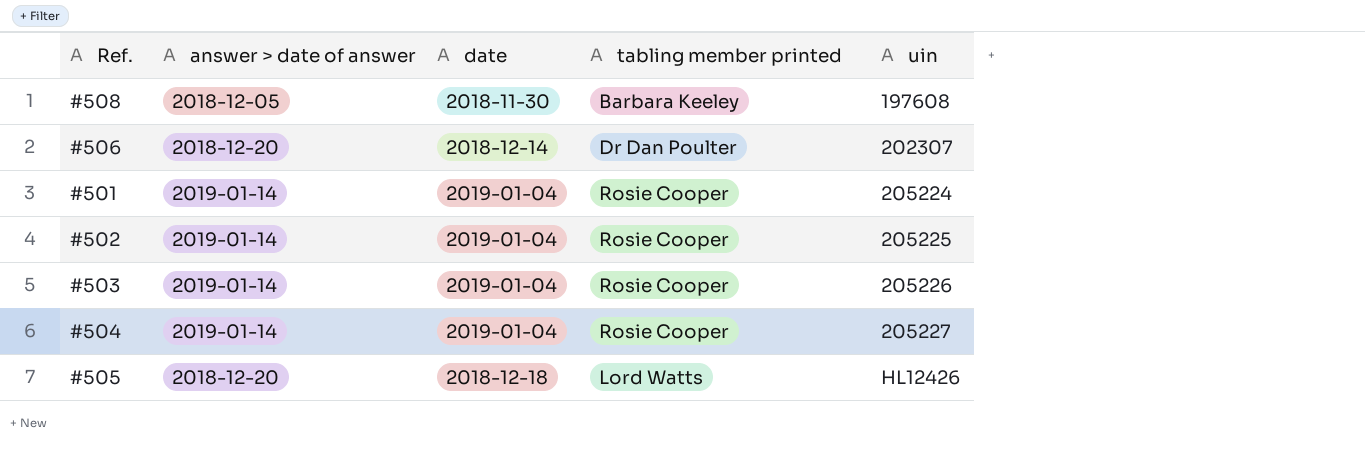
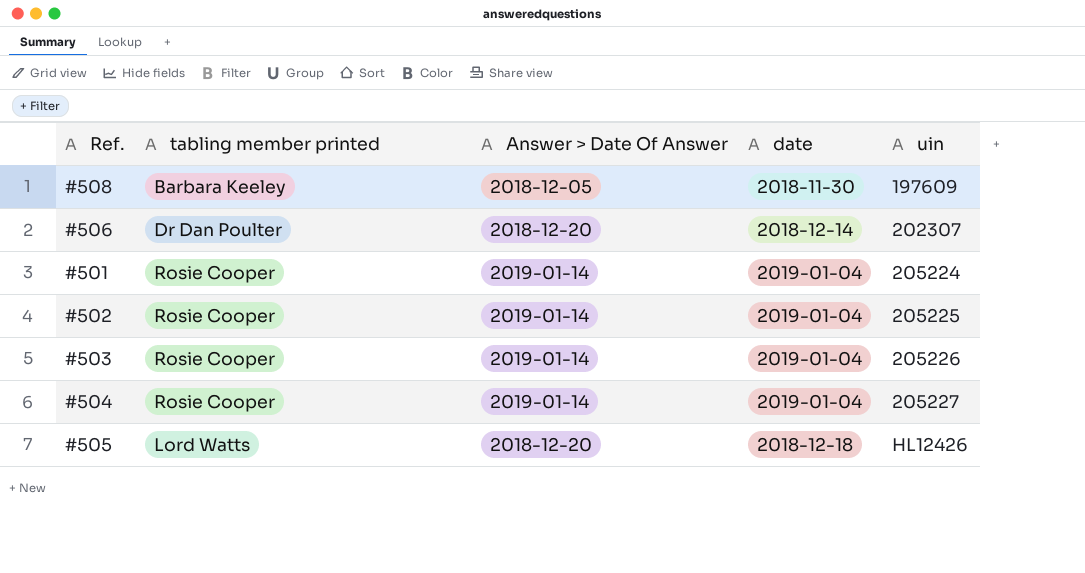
column tabling member printed | position: 4 -> 2
column name: answer > date of answer -> Answer > Date Of Answer
#508 | uin: 197608 -> 197609

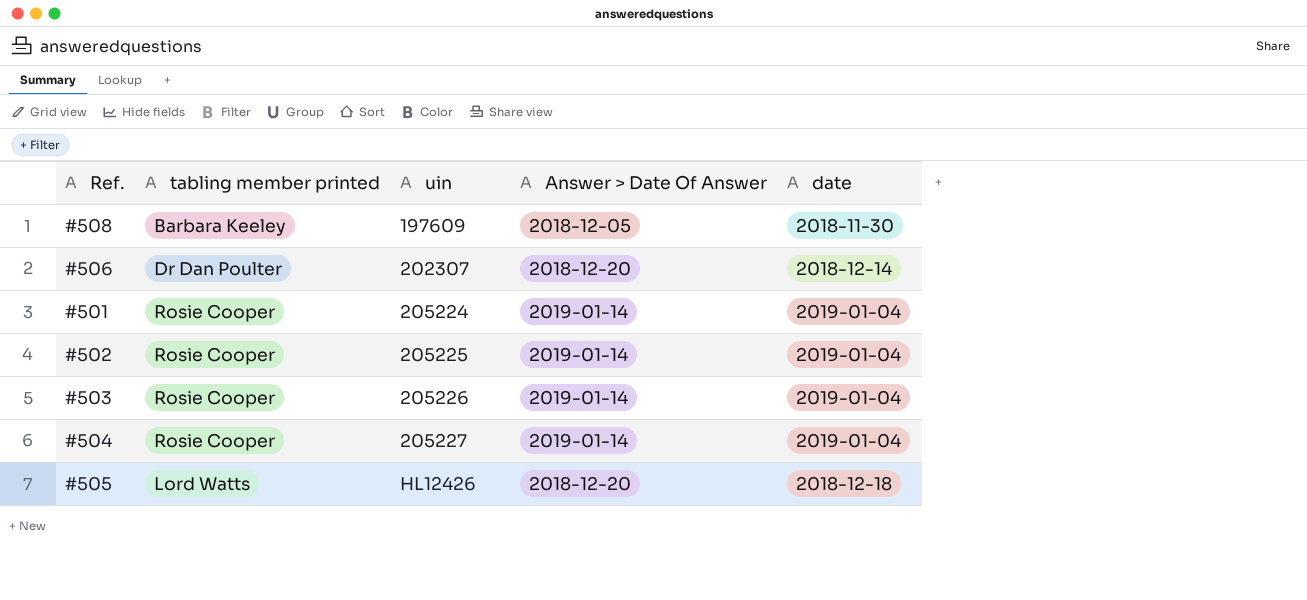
column uin | position: 5 -> 3

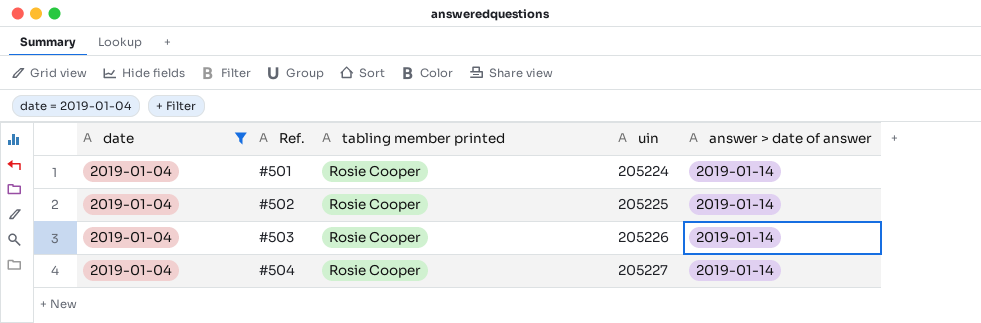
filter: none -> date = 2019-01-04
column date | position: 5 -> 1
column name: Answer > Date Of Answer -> answer > date of answer

